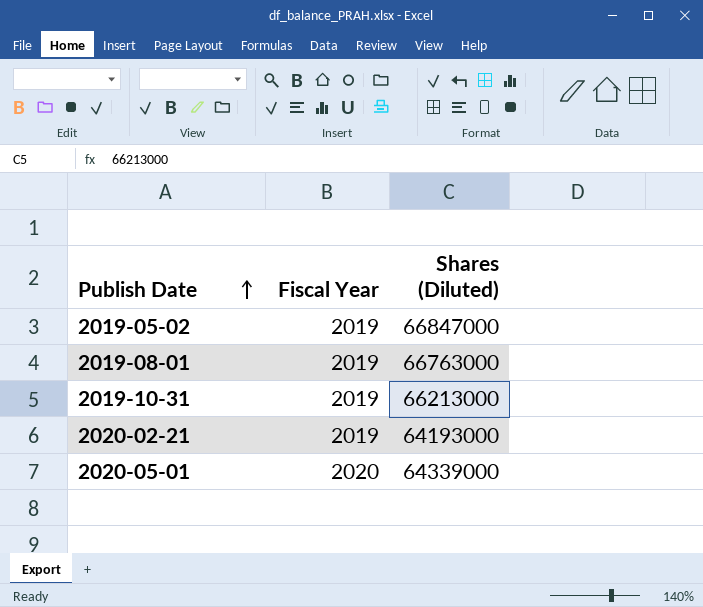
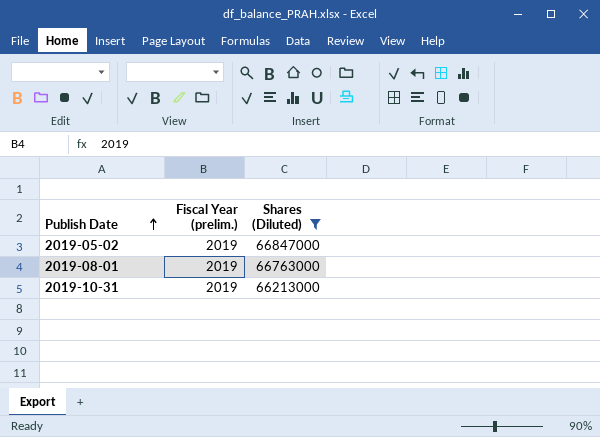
filter: none -> Shares (Diluted) >= 66213000
column name: Fiscal Year -> Fiscal Year (prelim.)

